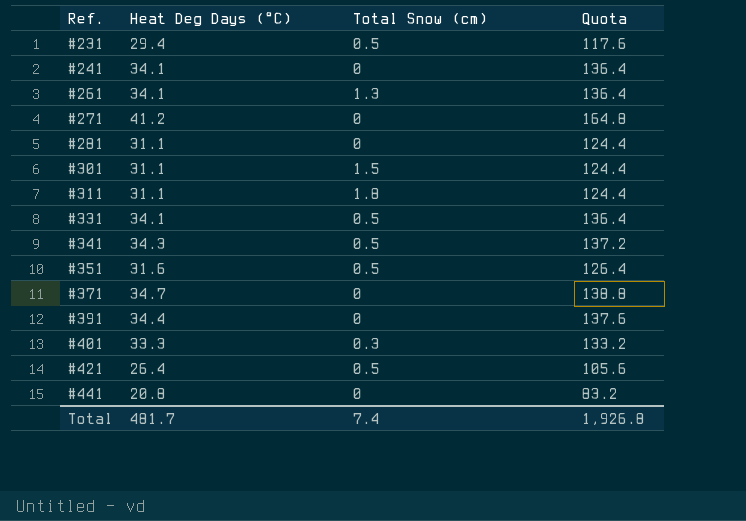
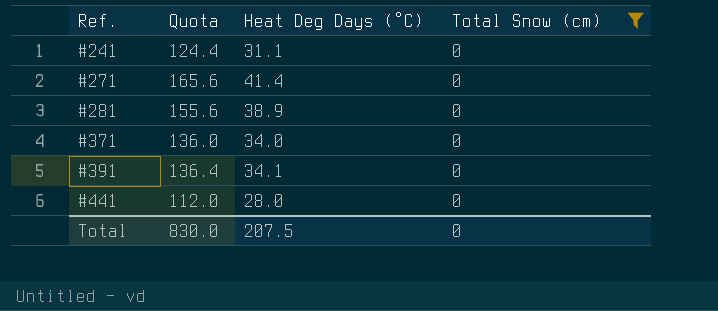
filter: none -> Total Snow (cm) = 0
column Quota | position: 4 -> 2
#241 | Quota: 136.4 -> 124.4
#241 | Heat Deg Days (°C): 34.1 -> 31.1
#271 | Quota: 164.8 -> 165.6
#271 | Heat Deg Days (°C): 41.2 -> 41.4
#281 | Quota: 124.4 -> 155.6
#281 | Heat Deg Days (°C): 31.1 -> 38.9
#371 | Quota: 138.8 -> 136.0
#371 | Heat Deg Days (°C): 34.7 -> 34.0
#391 | Quota: 137.6 -> 136.4
#391 | Heat Deg Days (°C): 34.4 -> 34.1
#441 | Quota: 83.2 -> 112.0
#441 | Heat Deg Days (°C): 20.8 -> 28.0
Total | Quota: 1,926.8 -> 830.0
Total | Heat Deg Days (°C): 481.7 -> 207.5
Total | Total Snow (cm): 7.4 -> 0

